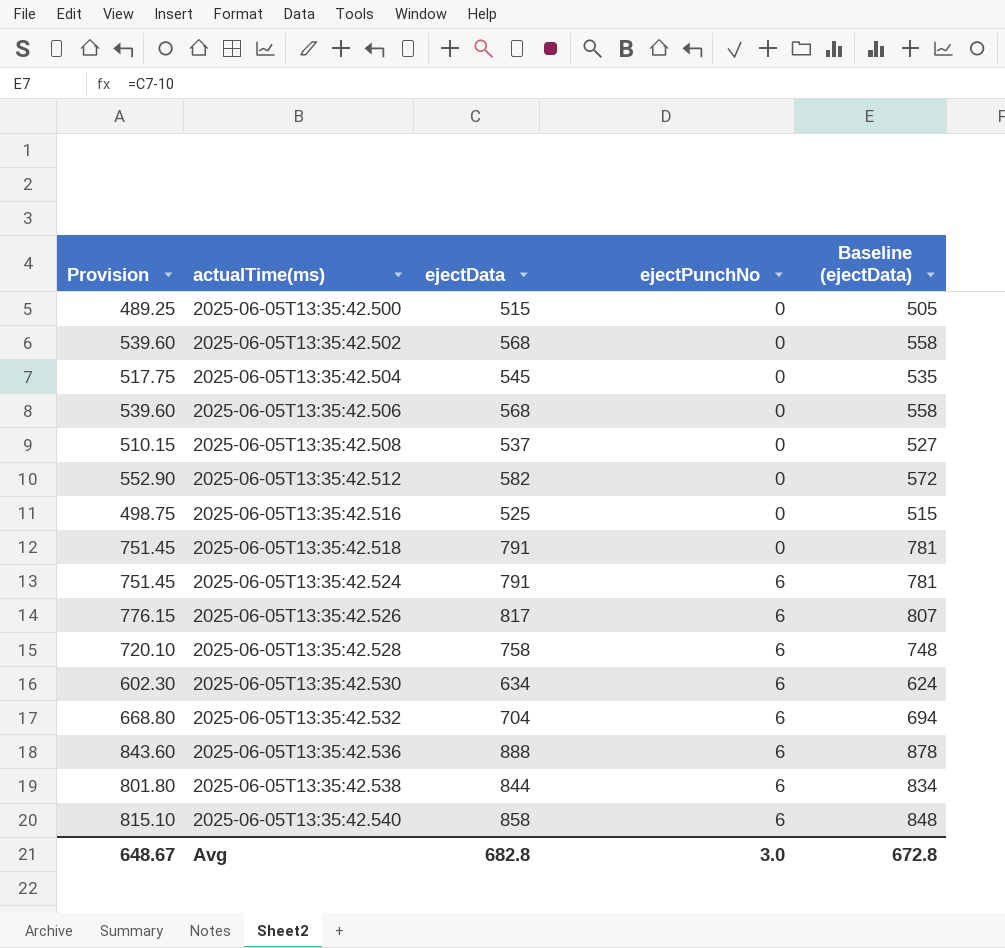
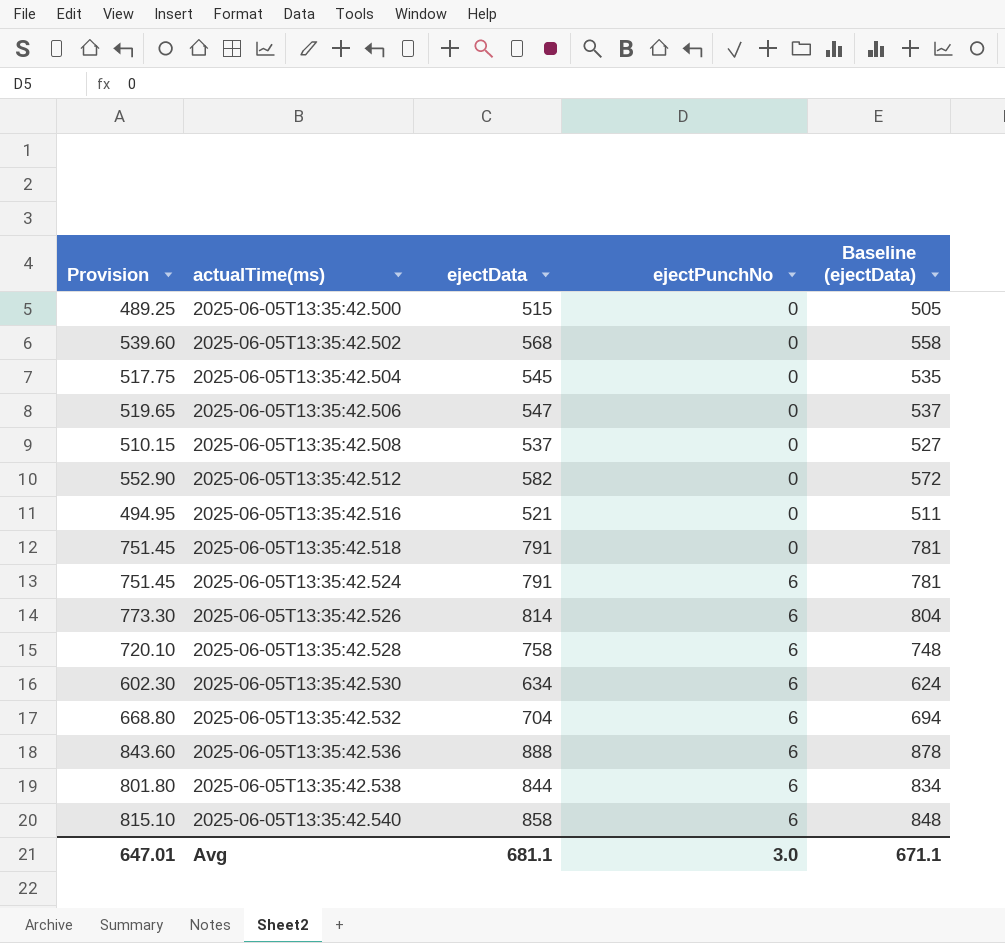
2025-06-05T13:35:42.506 | Provision: 539.60 -> 519.65
2025-06-05T13:35:42.506 | ejectData: 568 -> 547
2025-06-05T13:35:42.506 | Baseline (ejectData): 558 -> 537
2025-06-05T13:35:42.516 | Provision: 498.75 -> 494.95
2025-06-05T13:35:42.516 | ejectData: 525 -> 521
2025-06-05T13:35:42.516 | Baseline (ejectData): 515 -> 511
2025-06-05T13:35:42.526 | Provision: 776.15 -> 773.30
2025-06-05T13:35:42.526 | ejectData: 817 -> 814
2025-06-05T13:35:42.526 | Baseline (ejectData): 807 -> 804
Avg | Provision: 648.67 -> 647.01
Avg | ejectData: 682.8 -> 681.1
Avg | Baseline (ejectData): 672.8 -> 671.1

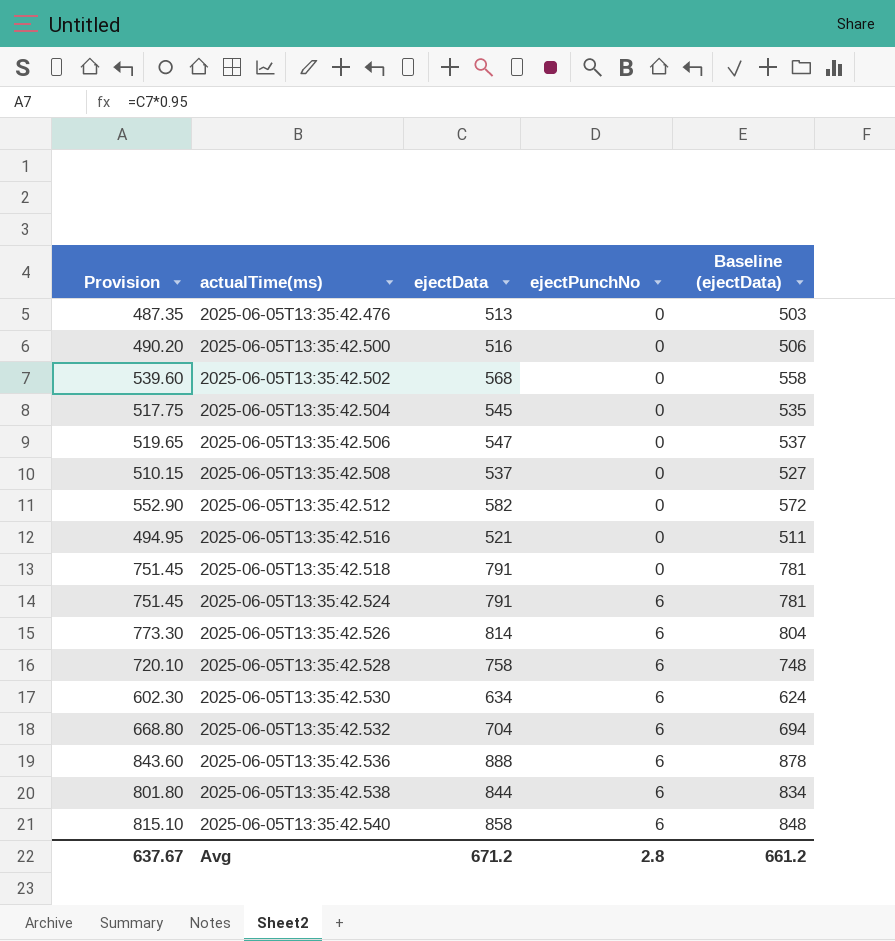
row 2025-06-05T13:35:42.476: none -> 487.35 | 513 | 0 | 503
2025-06-05T13:35:42.500 | Provision: 489.25 -> 490.20
2025-06-05T13:35:42.500 | ejectData: 515 -> 516
2025-06-05T13:35:42.500 | Baseline (ejectData): 505 -> 506
Avg | Provision: 647.01 -> 637.67
Avg | ejectData: 681.1 -> 671.2
Avg | ejectPunchNo: 3.0 -> 2.8
Avg | Baseline (ejectData): 671.1 -> 661.2

